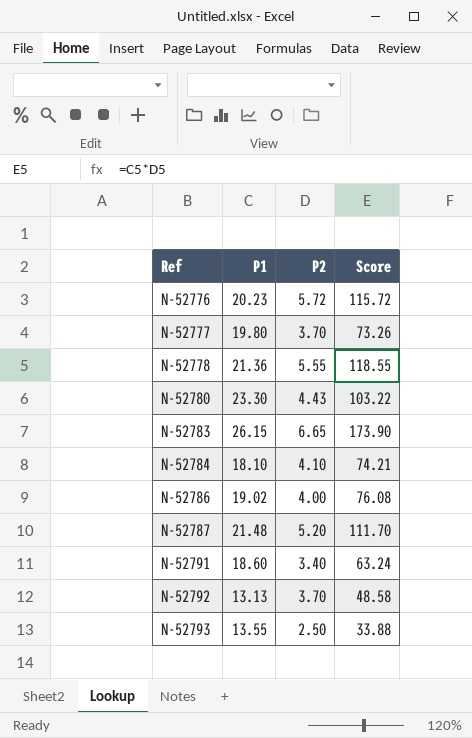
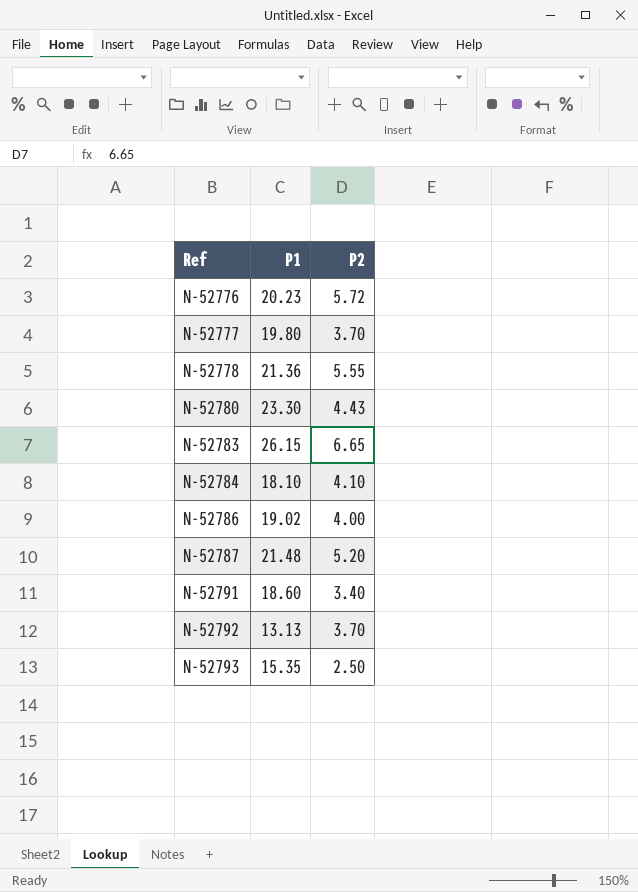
column Score | formula: [P1] * [P2] -> none
N-52793 | P1: 13.55 -> 15.35

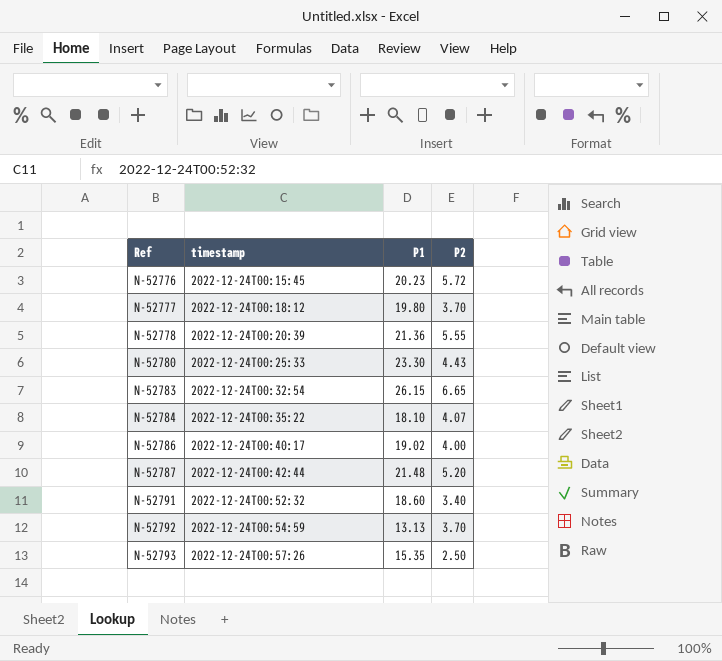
column timestamp | position: none -> 2
N-52784 | P2: 4.10 -> 4.07

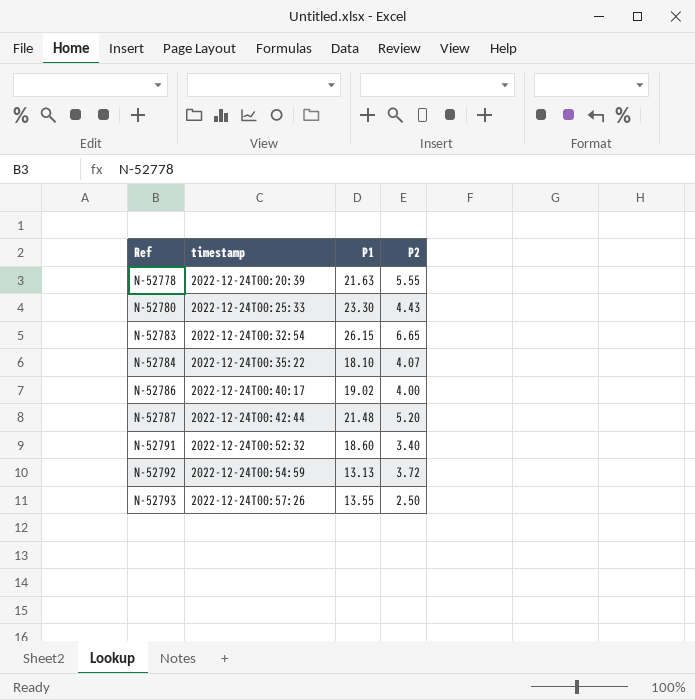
row N-52776: 2022-12-24T00:15:45 | 20.23 | 5.72 -> none
row N-52777: 2022-12-24T00:18:12 | 19.80 | 3.70 -> none
N-52778 | P1: 21.36 -> 21.63
N-52792 | P2: 3.70 -> 3.72
N-52793 | P1: 15.35 -> 13.55

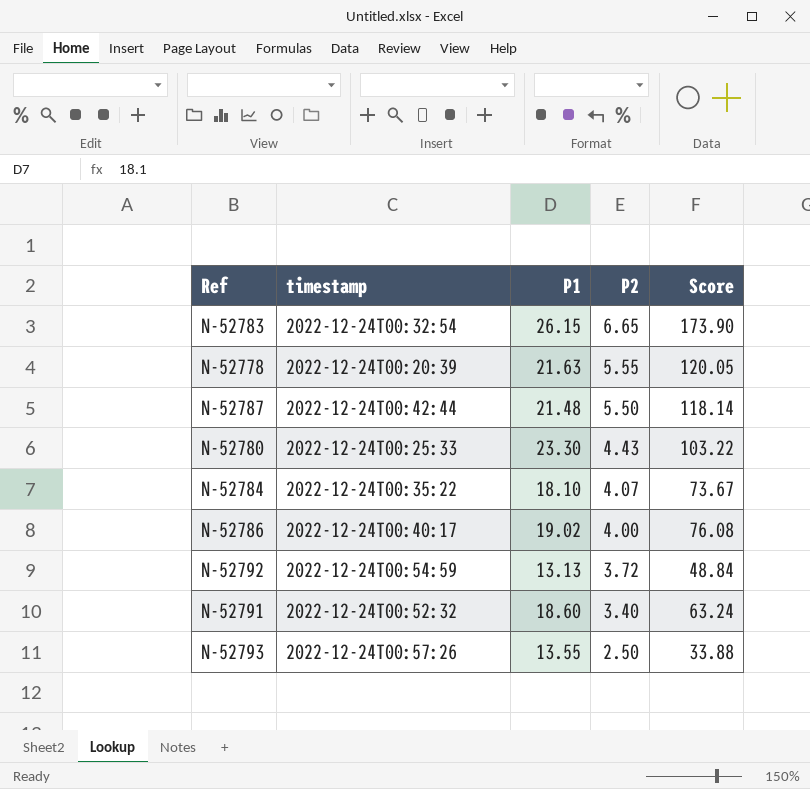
row order: Ref ascending -> P2 descending
column Score | formula: none -> [P1] * [P2]
N-52787 | P2: 5.20 -> 5.50

